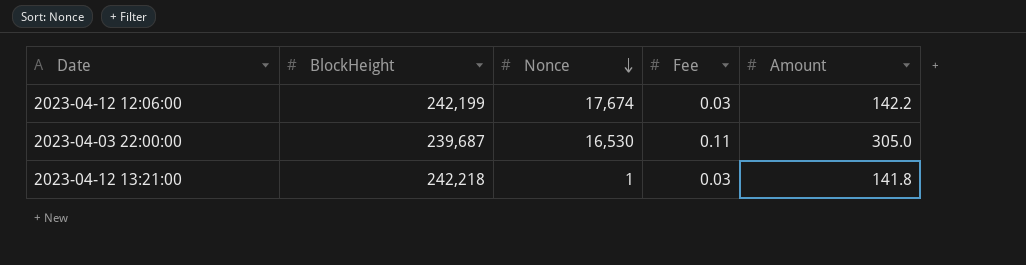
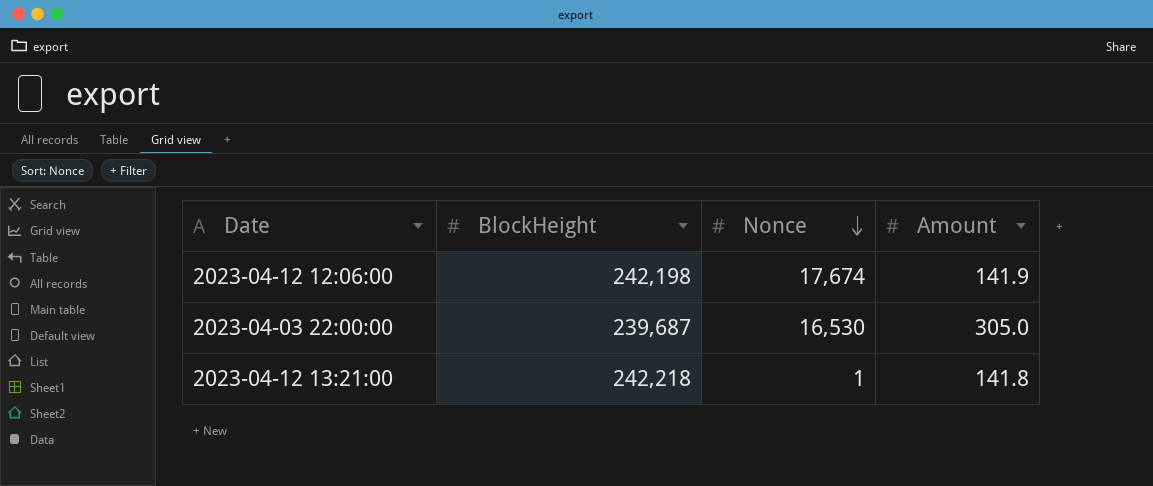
column Fee | position: 4 -> none
2023-04-12 12:06:00 | BlockHeight: 242,199 -> 242,198
2023-04-12 12:06:00 | Amount: 142.2 -> 141.9

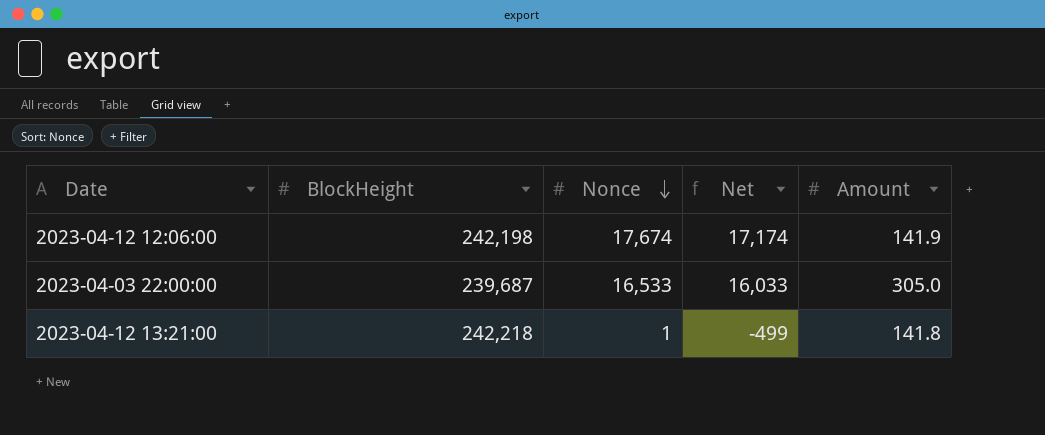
column Net | formula: none -> [Nonce] - 500
2023-04-03 22:00:00 | Nonce: 16,530 -> 16,533

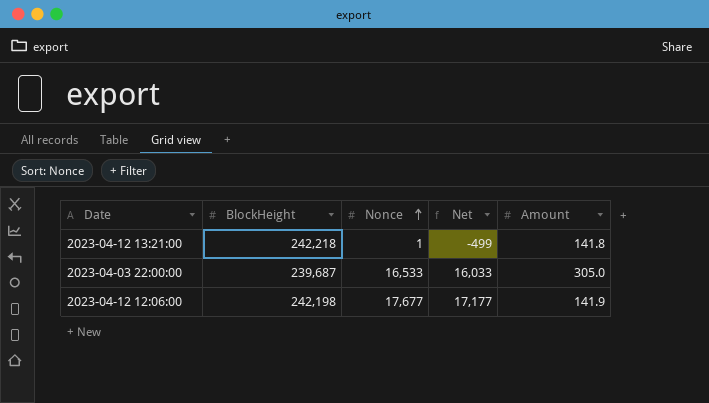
row order: Nonce descending -> Nonce ascending
2023-04-12 12:06:00 | Nonce: 17,674 -> 17,677
2023-04-12 12:06:00 | Net: 17,174 -> 17,177

